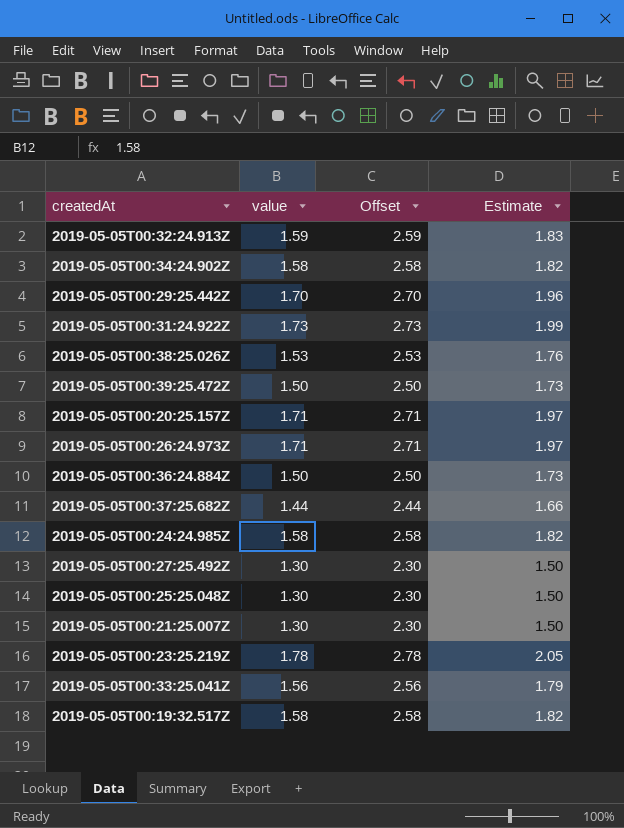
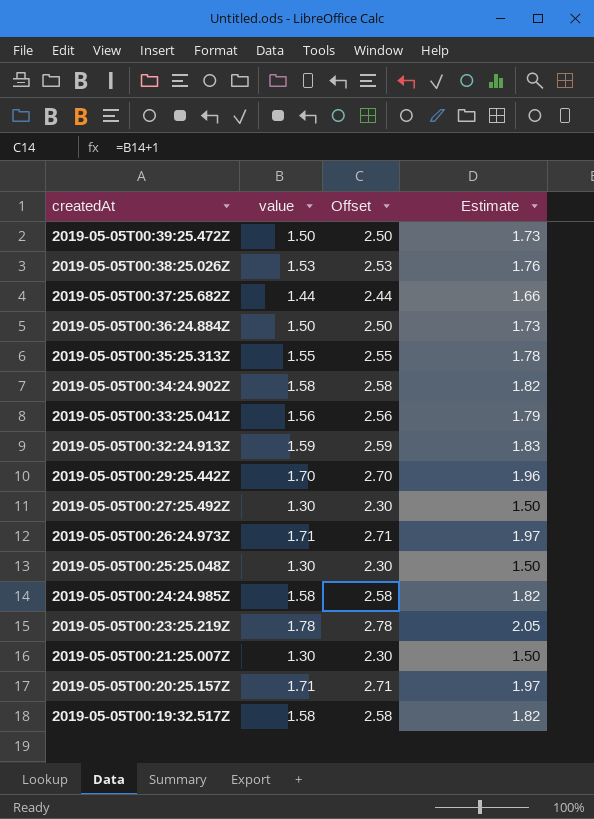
row order: none -> createdAt descending
row 2019-05-05T00:31:24.922Z: 1.73 | 2.73 | 1.99 -> none
row 2019-05-05T00:35:25.313Z: none -> 1.55 | 2.55 | 1.78

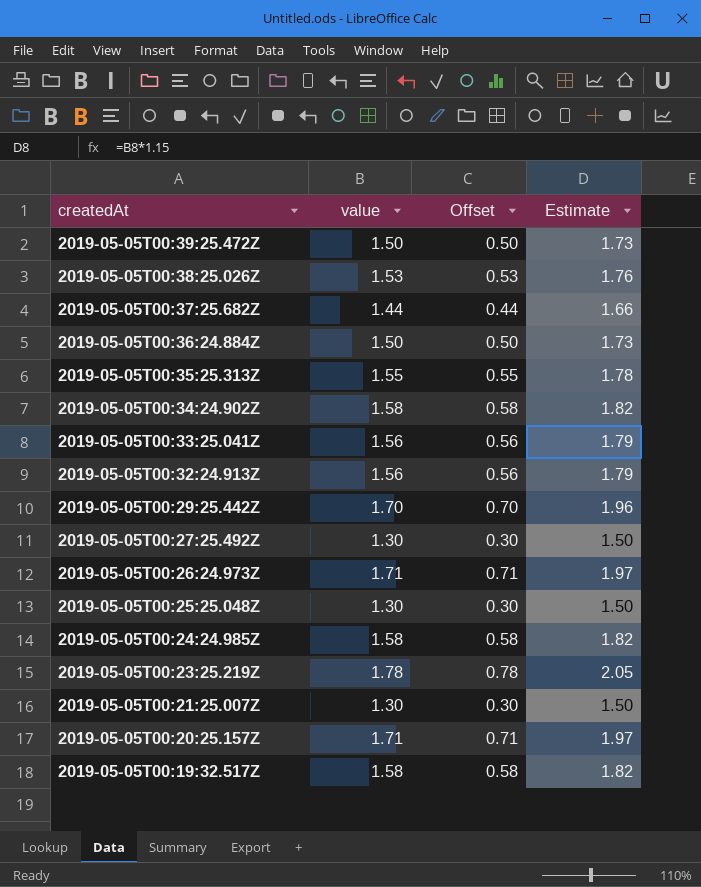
column Offset | formula: [value] + 1 -> [value] - 1
2019-05-05T00:32:24.913Z | value: 1.59 -> 1.56
2019-05-05T00:32:24.913Z | Estimate: 1.83 -> 1.79

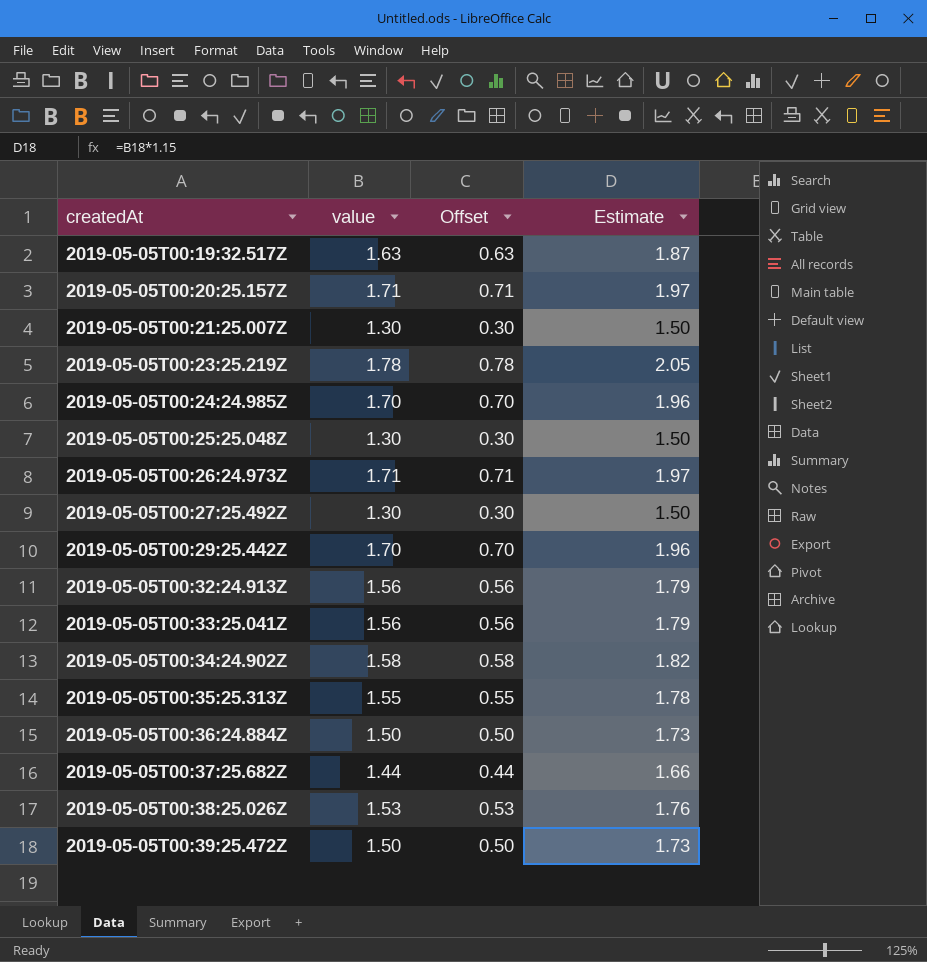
row order: createdAt descending -> createdAt ascending
2019-05-05T00:19:32.517Z | value: 1.58 -> 1.63
2019-05-05T00:19:32.517Z | Offset: 0.58 -> 0.63
2019-05-05T00:19:32.517Z | Estimate: 1.82 -> 1.87
2019-05-05T00:24:24.985Z | value: 1.58 -> 1.70
2019-05-05T00:24:24.985Z | Offset: 0.58 -> 0.70
2019-05-05T00:24:24.985Z | Estimate: 1.82 -> 1.96

